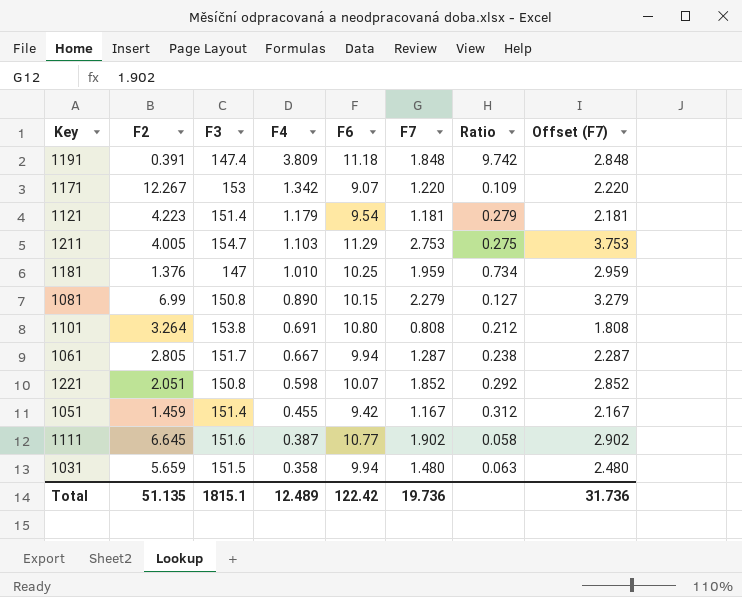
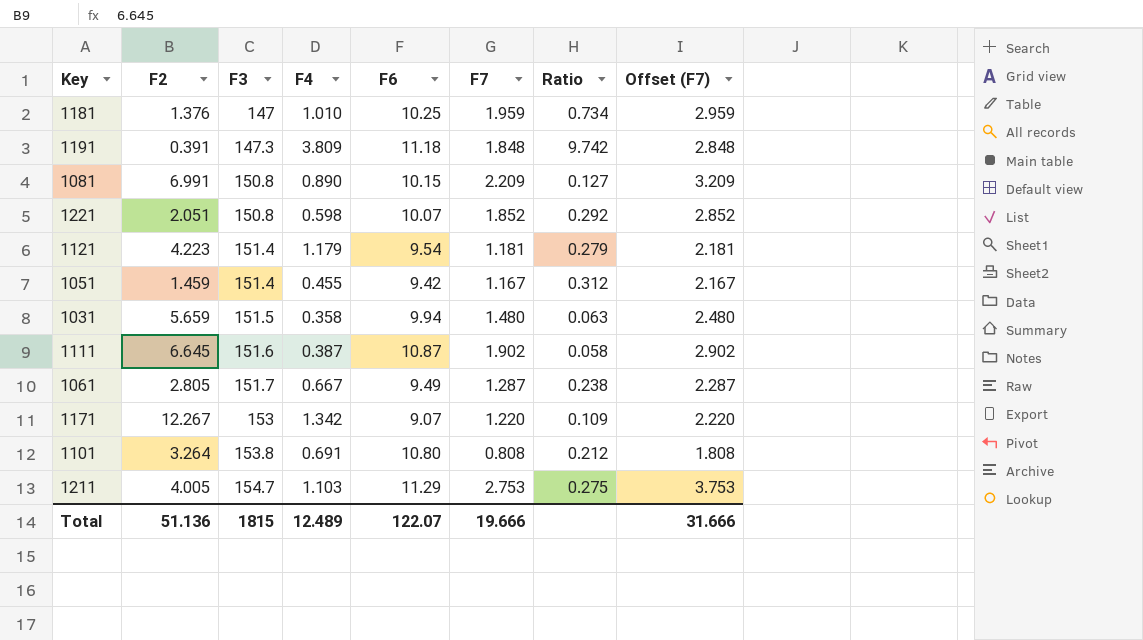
row order: F4 descending -> F3 ascending
1191 | F3: 147.4 -> 147.3
1081 | F2: 6.99 -> 6.991
1081 | F7: 2.279 -> 2.209
1081 | Offset (F7): 3.279 -> 3.209
1111 | F6: 10.77 -> 10.87
1061 | F6: 9.94 -> 9.49
Total | F2: 51.135 -> 51.136
Total | F3: 1815.1 -> 1815
Total | F6: 122.42 -> 122.07
Total | F7: 19.736 -> 19.666
Total | Offset (F7): 31.736 -> 31.666

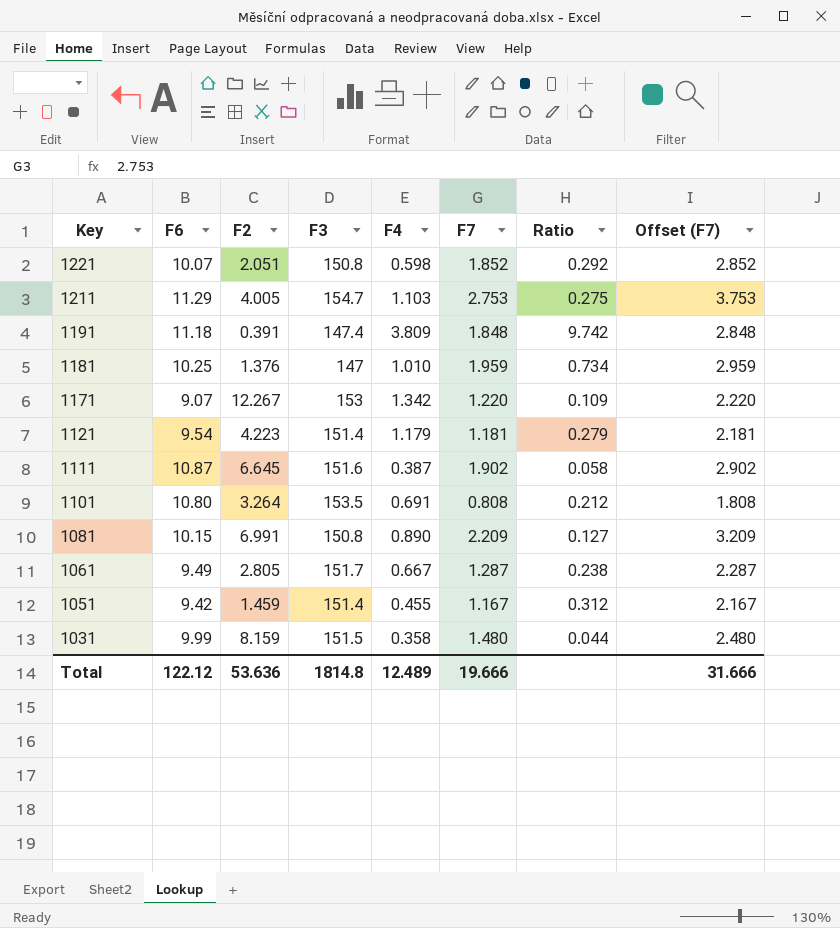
row order: F3 ascending -> Key descending
column F6 | position: 5 -> 2
1191 | F3: 147.3 -> 147.4
1101 | F3: 153.8 -> 153.5
1031 | F6: 9.94 -> 9.99
1031 | F2: 5.659 -> 8.159
1031 | Ratio: 0.063 -> 0.044
Total | F6: 122.07 -> 122.12
Total | F2: 51.136 -> 53.636
Total | F3: 1815 -> 1814.8

